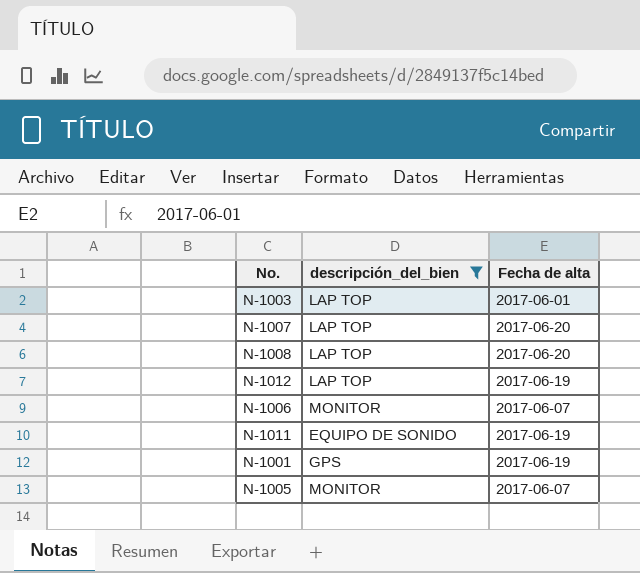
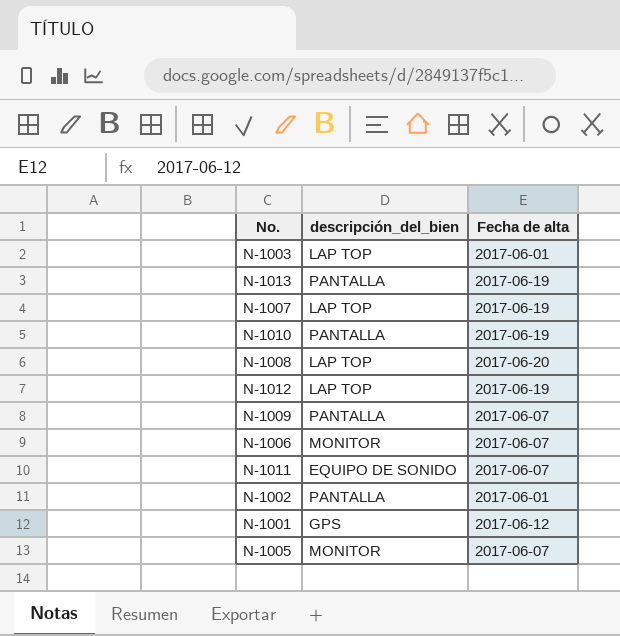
filter: descripción_del_bien != PANTALLA -> none
N-1007 | Fecha de alta: 2017-06-20 -> 2017-06-19
N-1011 | Fecha de alta: 2017-06-19 -> 2017-06-07
N-1001 | Fecha de alta: 2017-06-19 -> 2017-06-12

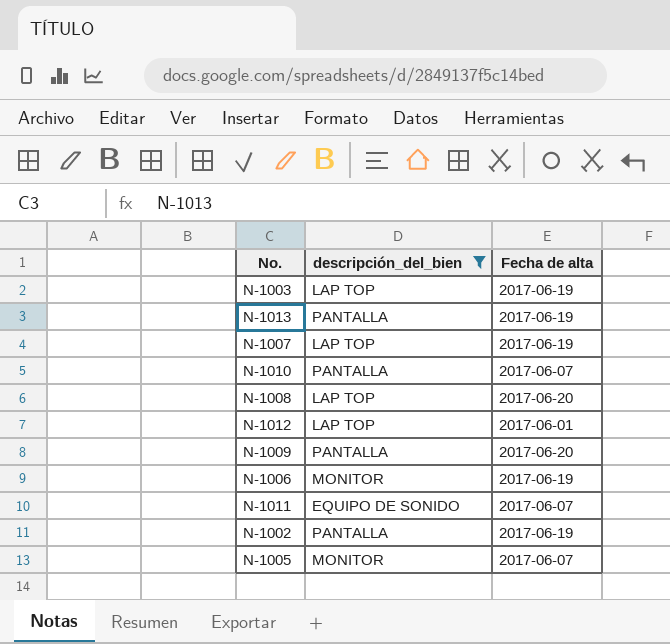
filter: none -> descripción_del_bien != GPS
N-1003 | Fecha de alta: 2017-06-01 -> 2017-06-19
N-1010 | Fecha de alta: 2017-06-19 -> 2017-06-07
N-1012 | Fecha de alta: 2017-06-19 -> 2017-06-01
N-1009 | Fecha de alta: 2017-06-07 -> 2017-06-20
N-1006 | Fecha de alta: 2017-06-07 -> 2017-06-19
N-1002 | Fecha de alta: 2017-06-01 -> 2017-06-19

